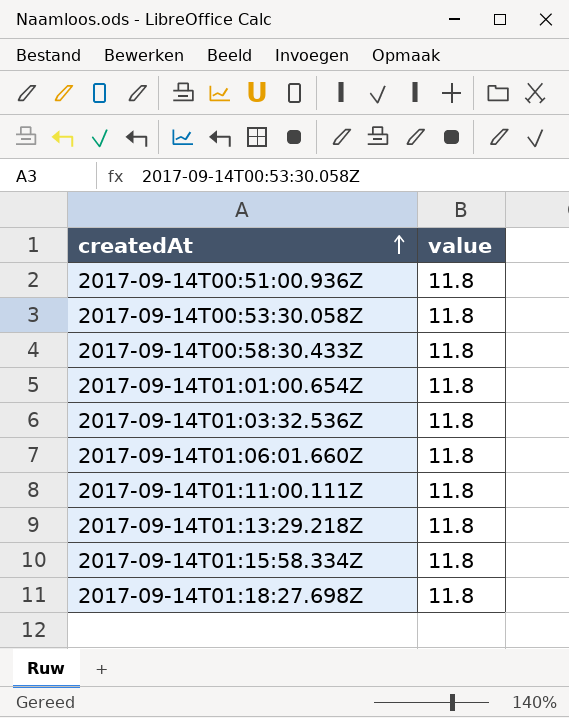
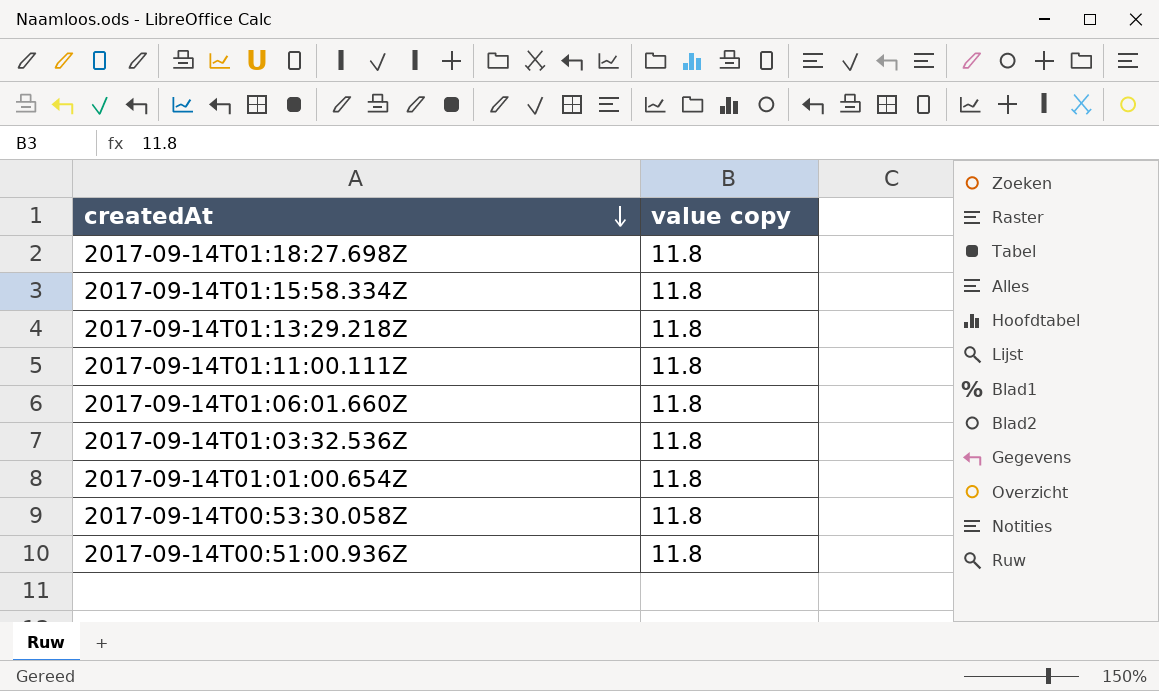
row order: createdAt ascending -> createdAt descending
column name: value -> value copy
row 2017-09-14T00:58:30.433Z: 11.8 -> none

